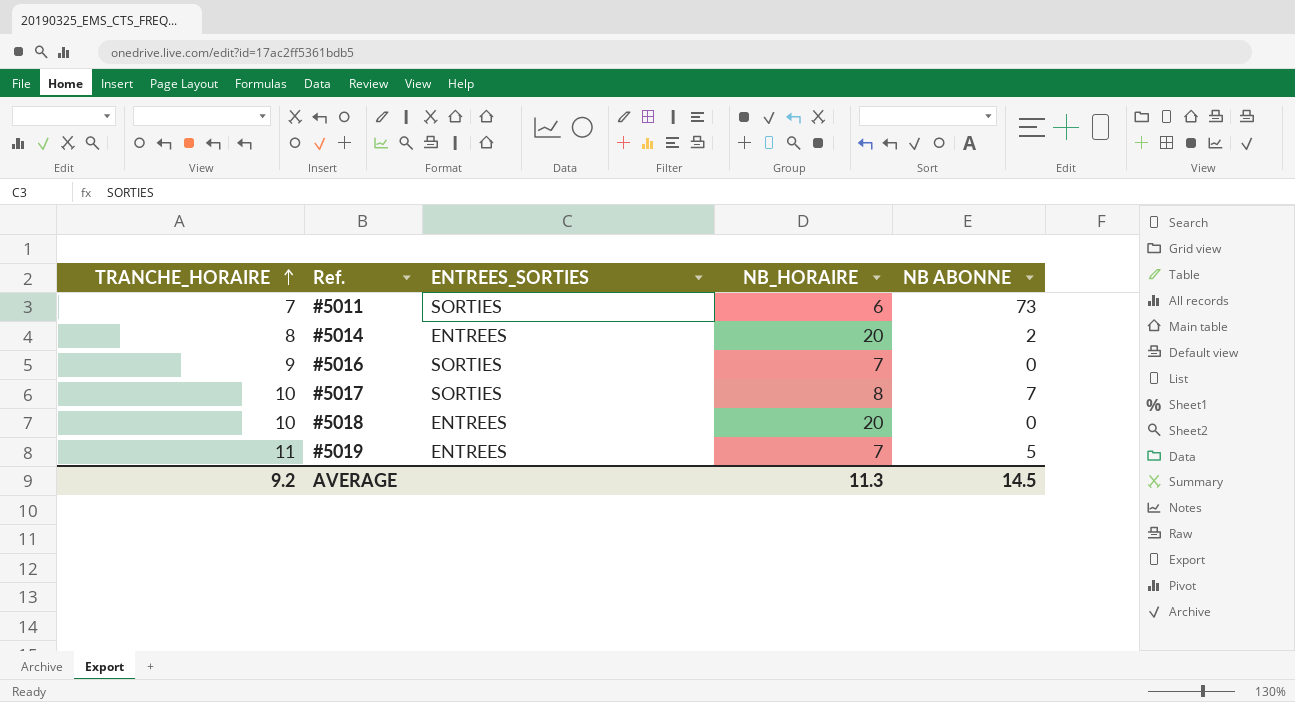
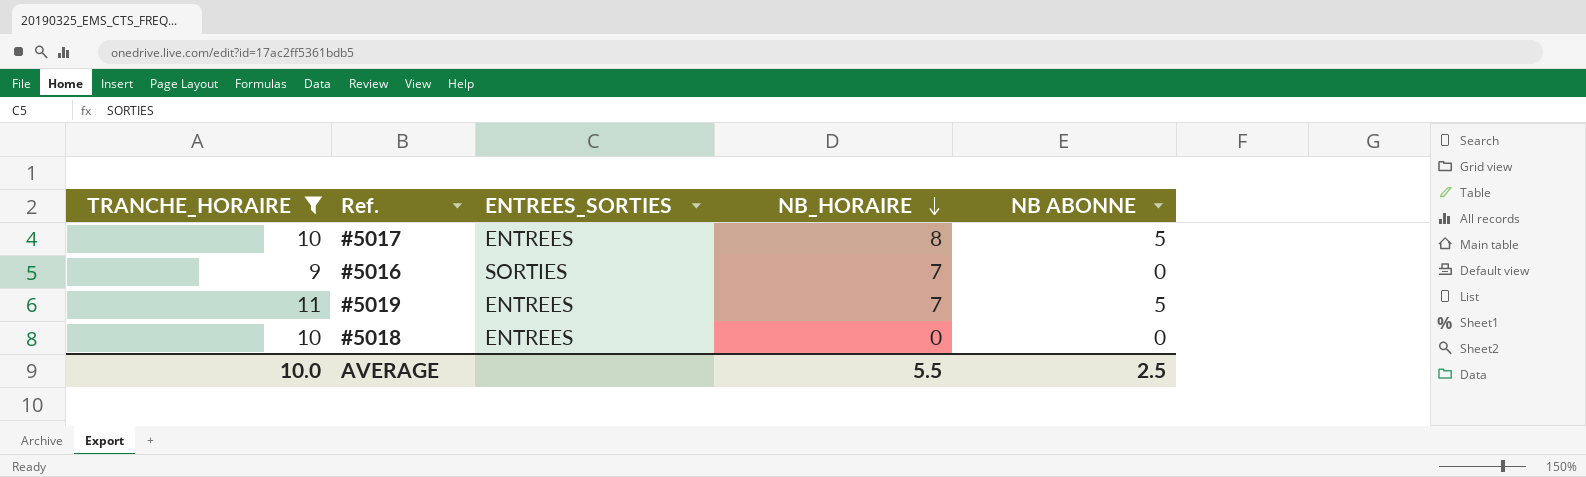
filter: none -> TRANCHE_HORAIRE >= 9
row order: TRANCHE_HORAIRE ascending -> NB_HORAIRE descending
#5017 | ENTREES_SORTIES: SORTIES -> ENTREES
#5017 | NB ABONNE: 7 -> 5
#5018 | NB_HORAIRE: 20 -> 0
AVERAGE | TRANCHE_HORAIRE: 9.2 -> 10.0
AVERAGE | NB_HORAIRE: 11.3 -> 5.5
AVERAGE | NB ABONNE: 14.5 -> 2.5

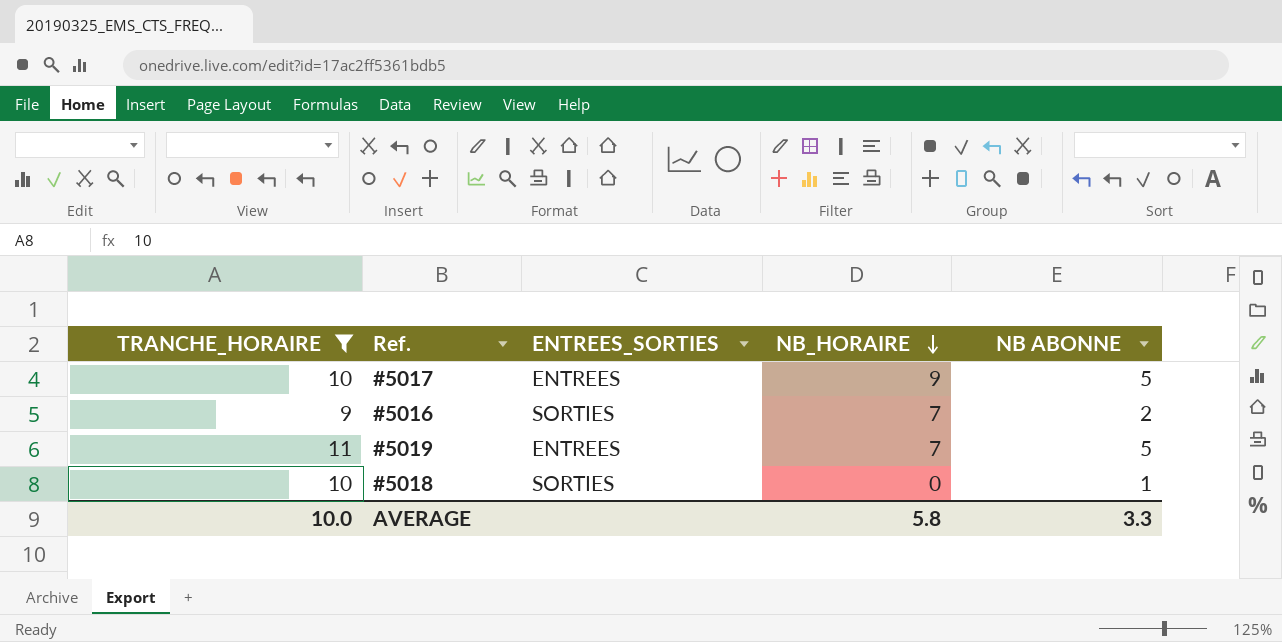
#5017 | NB_HORAIRE: 8 -> 9
#5016 | NB ABONNE: 0 -> 2
#5018 | ENTREES_SORTIES: ENTREES -> SORTIES
#5018 | NB ABONNE: 0 -> 1
AVERAGE | NB_HORAIRE: 5.5 -> 5.8
AVERAGE | NB ABONNE: 2.5 -> 3.3

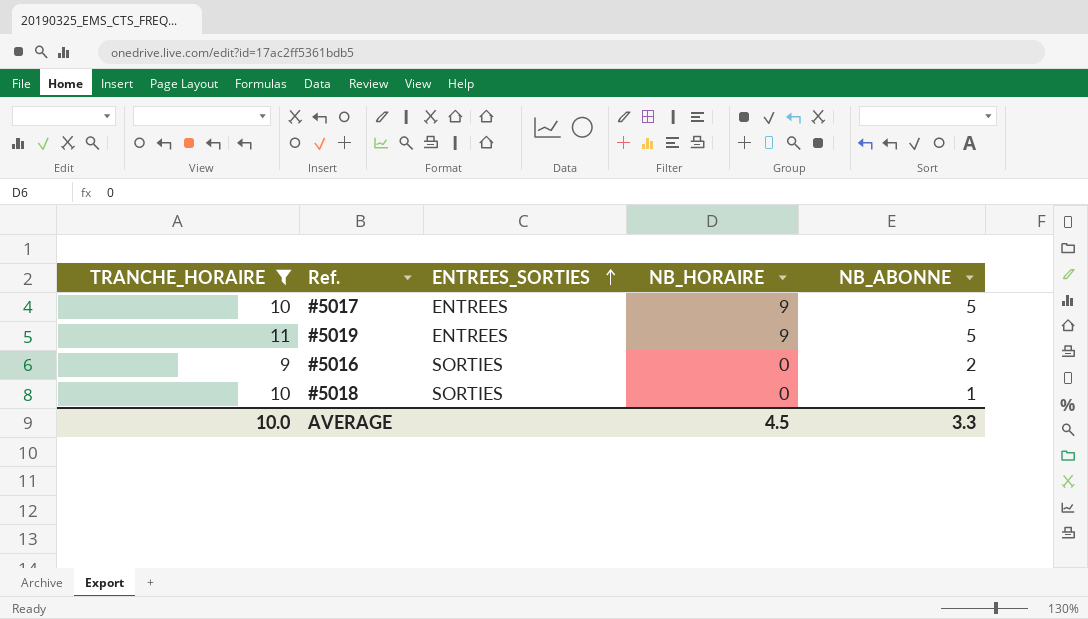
row order: NB_HORAIRE descending -> ENTREES_SORTIES ascending
column name: NB ABONNE -> NB_ABONNE
#5019 | NB_HORAIRE: 7 -> 9
#5016 | NB_HORAIRE: 7 -> 0
AVERAGE | NB_HORAIRE: 5.8 -> 4.5

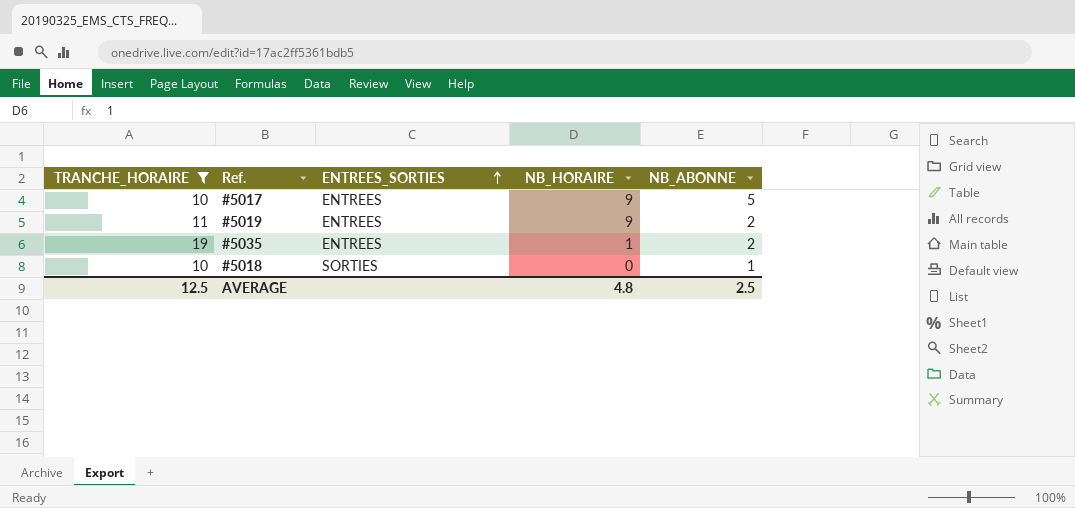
row #5016: 9 | SORTIES | 0 | 2 -> none
#5019 | NB_ABONNE: 5 -> 2
row #5035: none -> 19 | ENTREES | 1 | 2
AVERAGE | TRANCHE_HORAIRE: 10.0 -> 12.5
AVERAGE | NB_HORAIRE: 4.5 -> 4.8
AVERAGE | NB_ABONNE: 3.3 -> 2.5

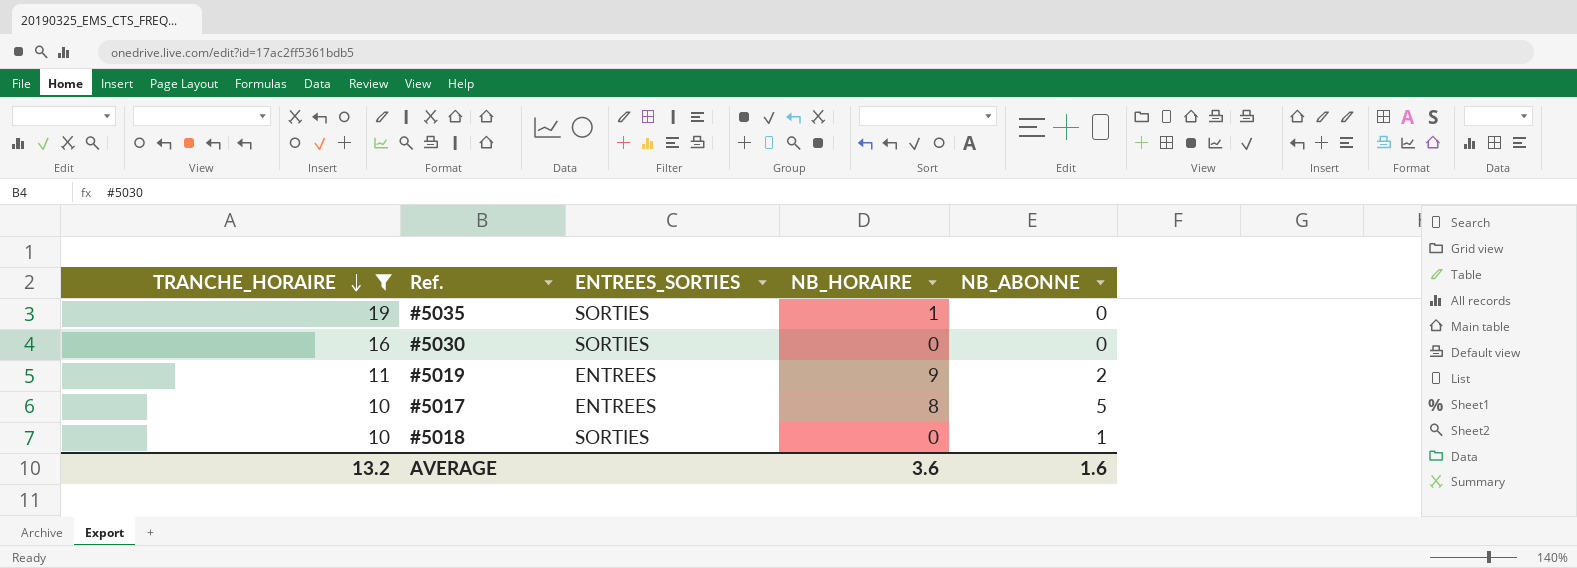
row order: ENTREES_SORTIES ascending -> TRANCHE_HORAIRE descending
#5035 | ENTREES_SORTIES: ENTREES -> SORTIES
#5035 | NB_ABONNE: 2 -> 0
row #5030: none -> 16 | SORTIES | 0 | 0
#5017 | NB_HORAIRE: 9 -> 8
AVERAGE | TRANCHE_HORAIRE: 12.5 -> 13.2
AVERAGE | NB_HORAIRE: 4.8 -> 3.6
AVERAGE | NB_ABONNE: 2.5 -> 1.6

